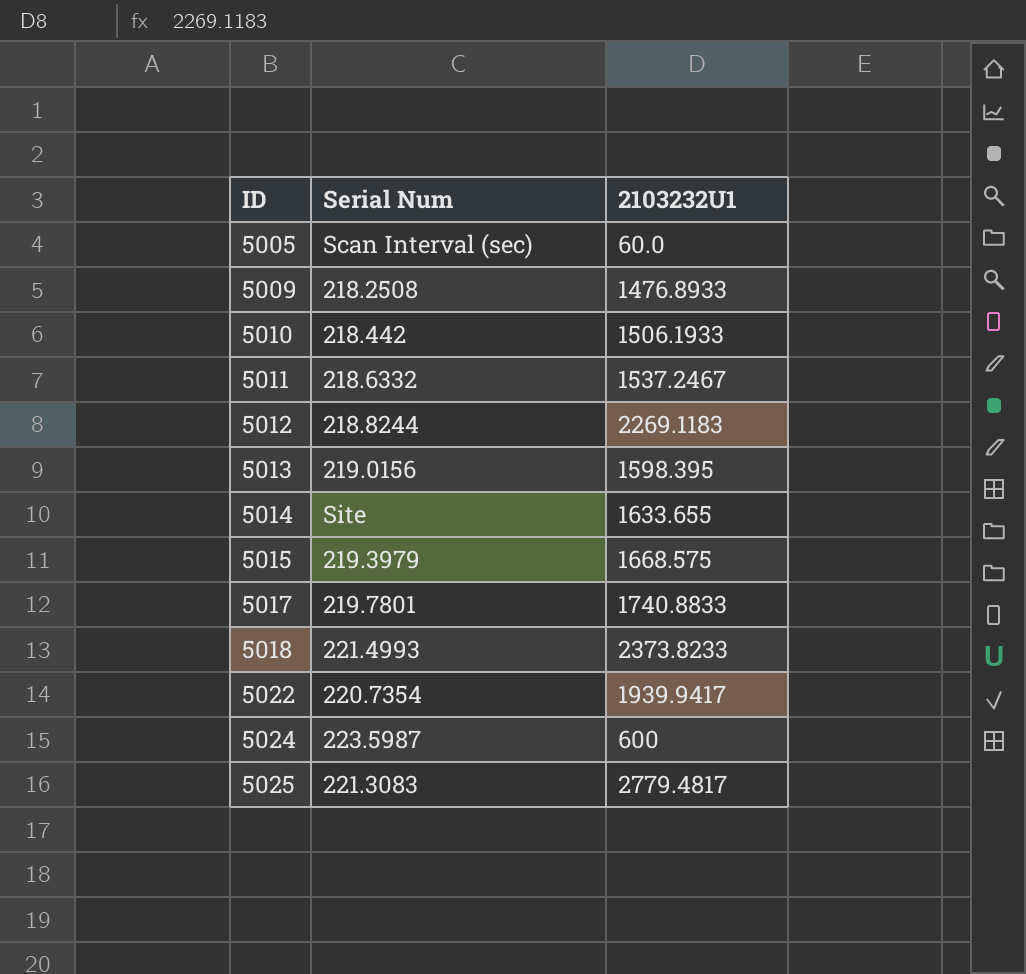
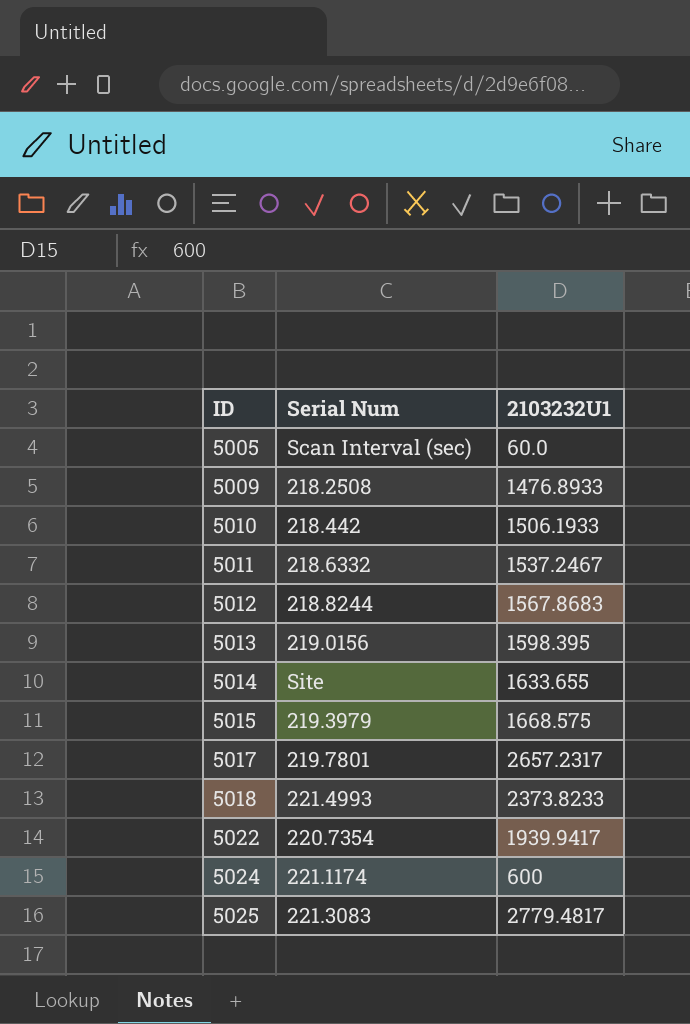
5012 | 2103232U1: 2269.1183 -> 1567.8683
5017 | 2103232U1: 1740.8833 -> 2657.2317
5024 | Serial Num: 223.5987 -> 221.1174

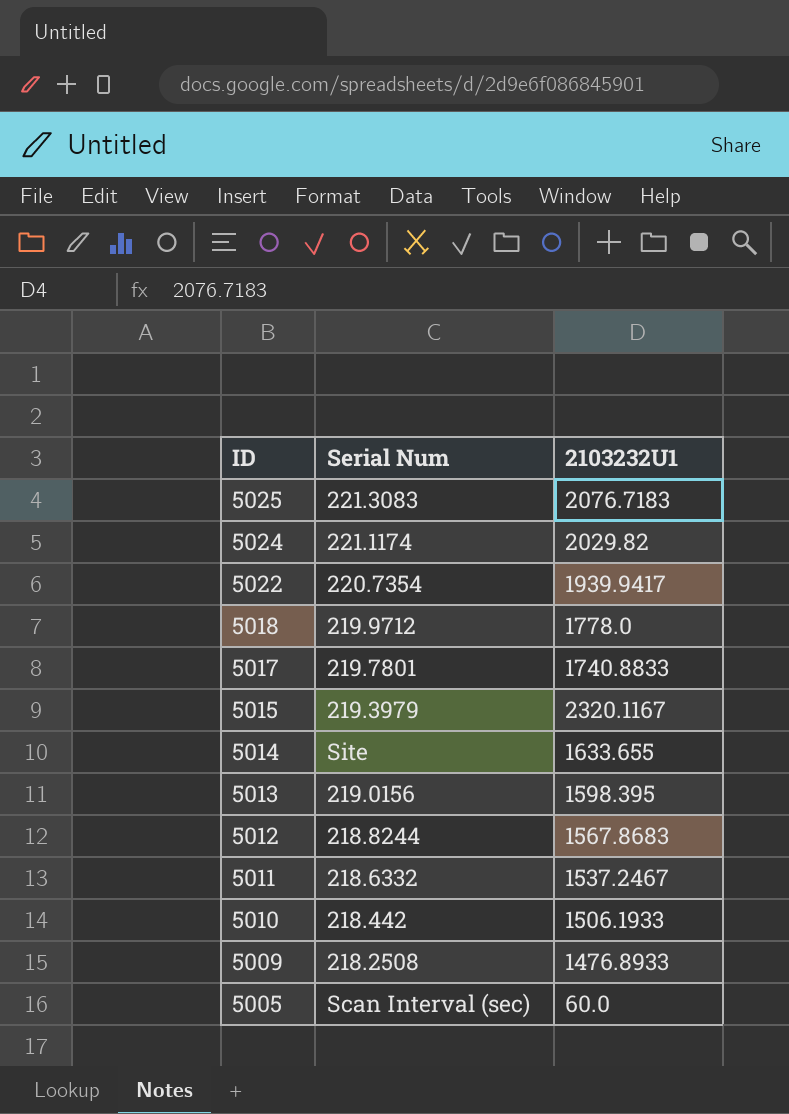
row order: ID ascending -> ID descending
5025 | 2103232U1: 2779.4817 -> 2076.7183
5024 | 2103232U1: 600 -> 2029.82
5018 | Serial Num: 221.4993 -> 219.9712
5018 | 2103232U1: 2373.8233 -> 1778.0
5017 | 2103232U1: 2657.2317 -> 1740.8833
5015 | 2103232U1: 1668.575 -> 2320.1167

